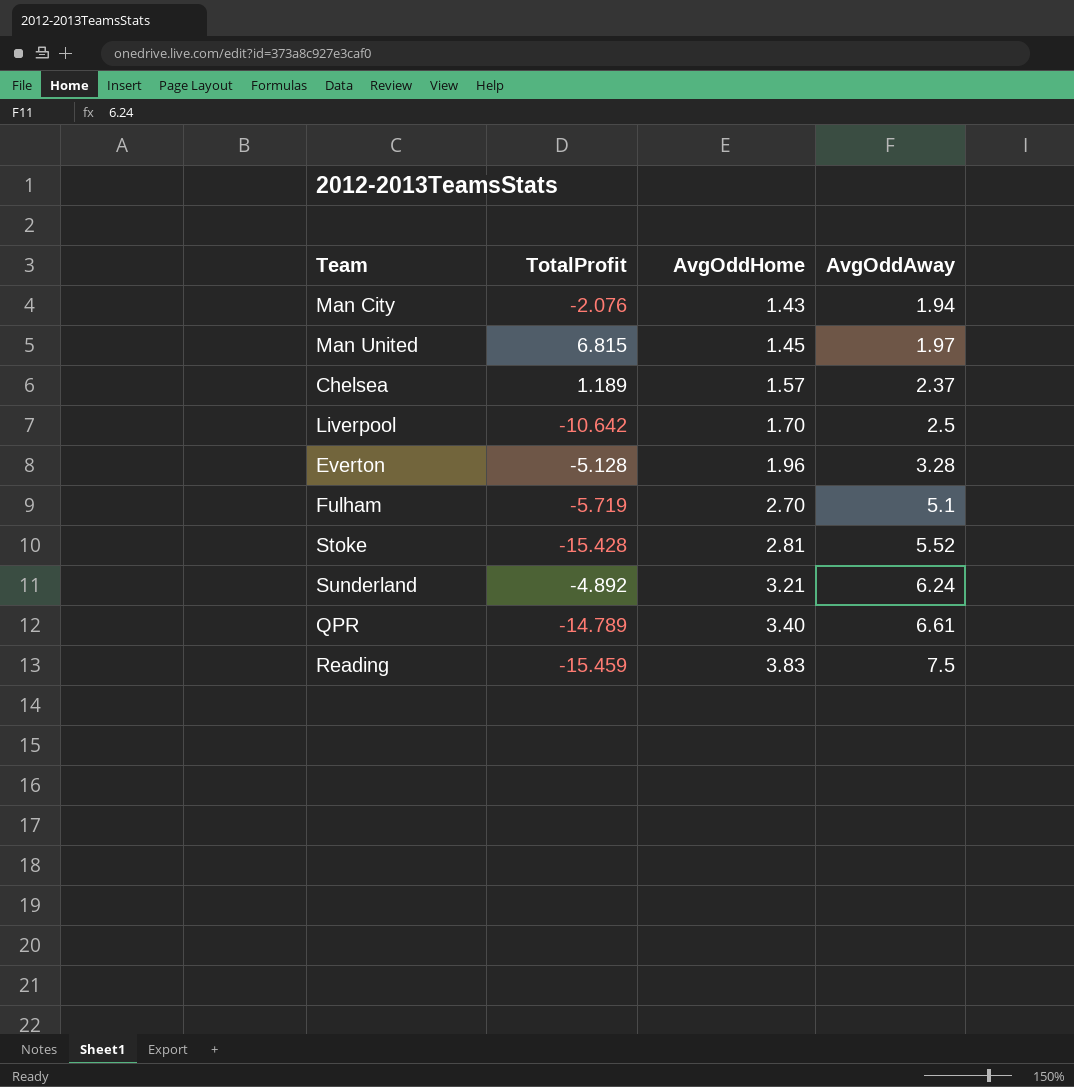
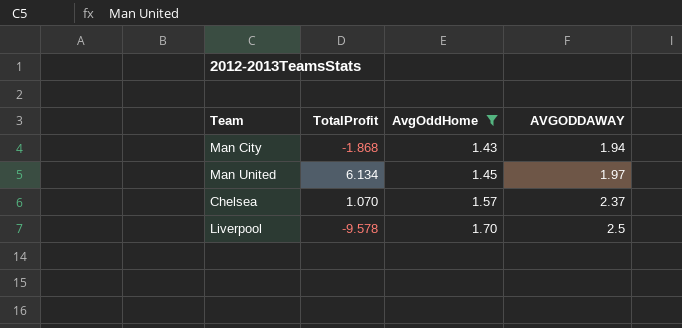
filter: none -> AvgOddHome <= 1.70
column name: AvgOddAway -> AVGODDAWAY
Man City | TotalProfit: -2.076 -> -1.868
Man United | TotalProfit: 6.815 -> 6.134
Chelsea | TotalProfit: 1.189 -> 1.070
Liverpool | TotalProfit: -10.642 -> -9.578

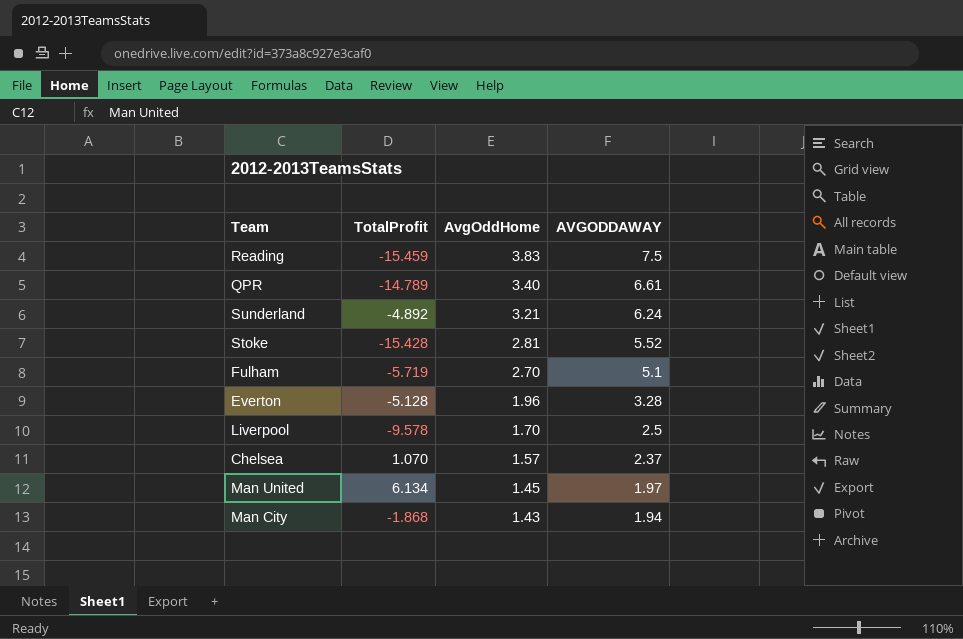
filter: AvgOddHome <= 1.70 -> none
row order: AvgOddHome ascending -> AvgOddHome descending

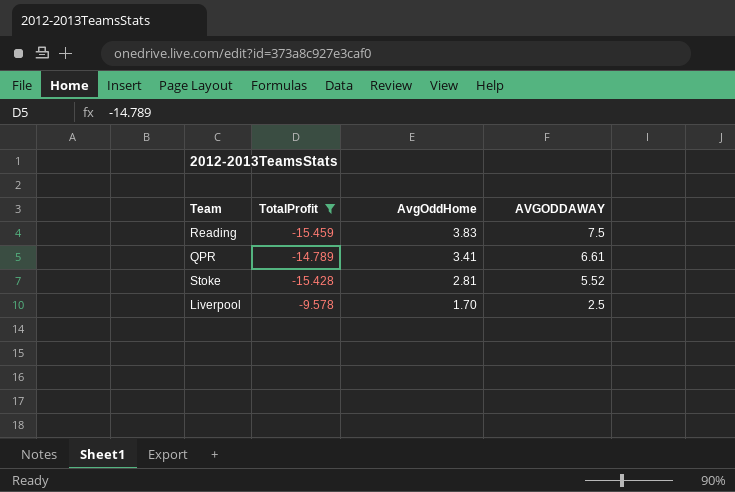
filter: none -> TotalProfit <= -9.578
QPR | AvgOddHome: 3.40 -> 3.41

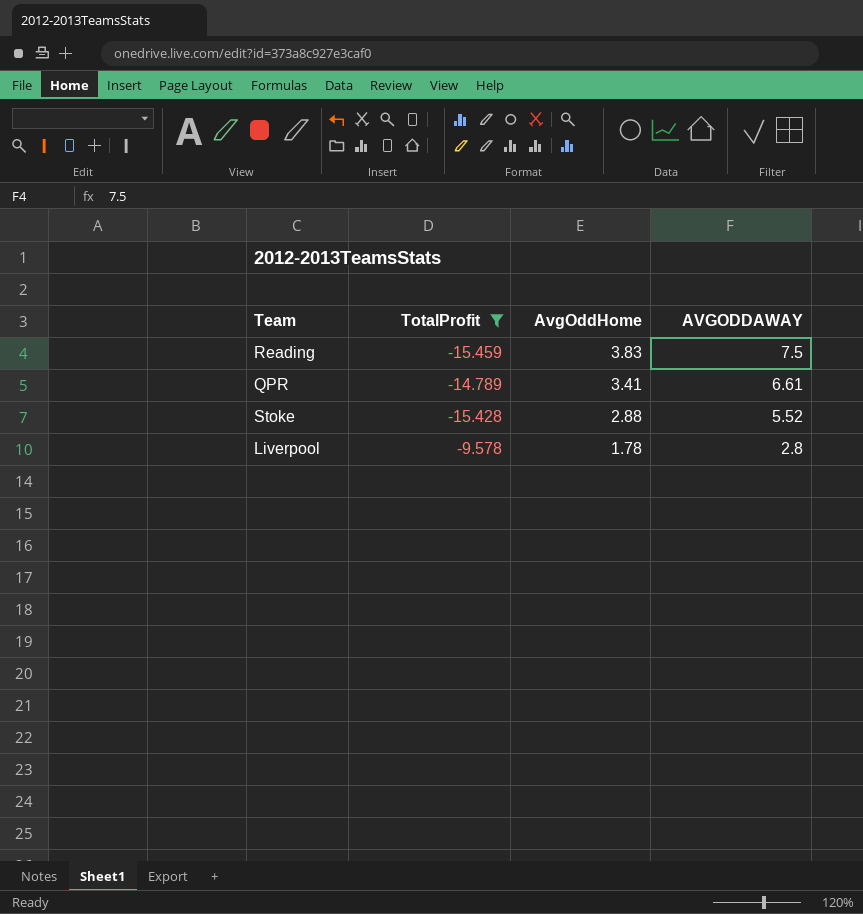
Stoke | AvgOddHome: 2.81 -> 2.88
Liverpool | AvgOddHome: 1.70 -> 1.78
Liverpool | AVGODDAWAY: 2.5 -> 2.8

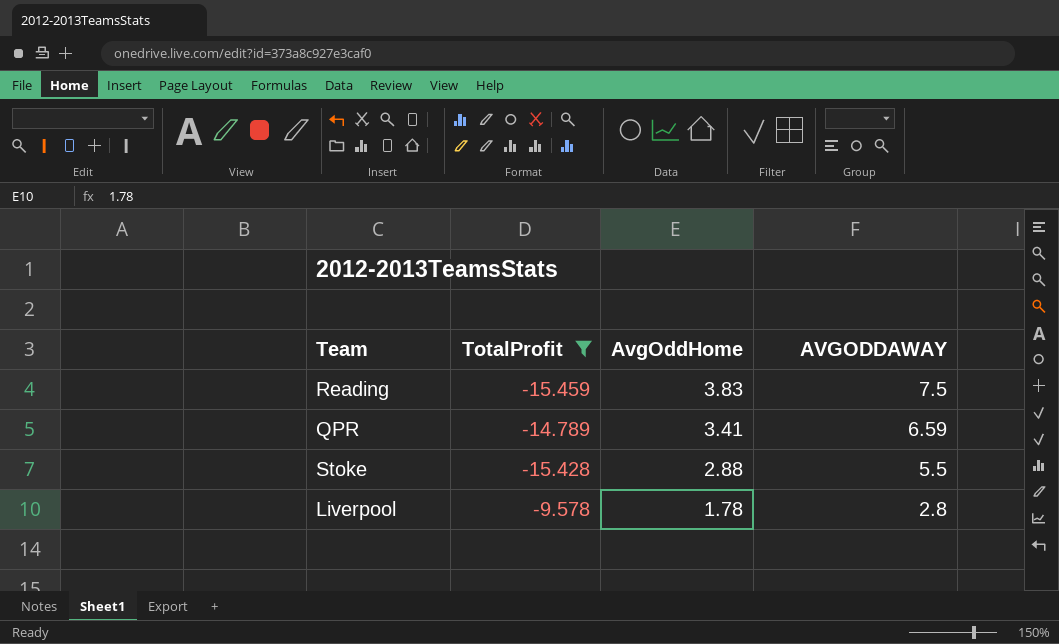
QPR | AVGODDAWAY: 6.61 -> 6.59
Stoke | AVGODDAWAY: 5.52 -> 5.5

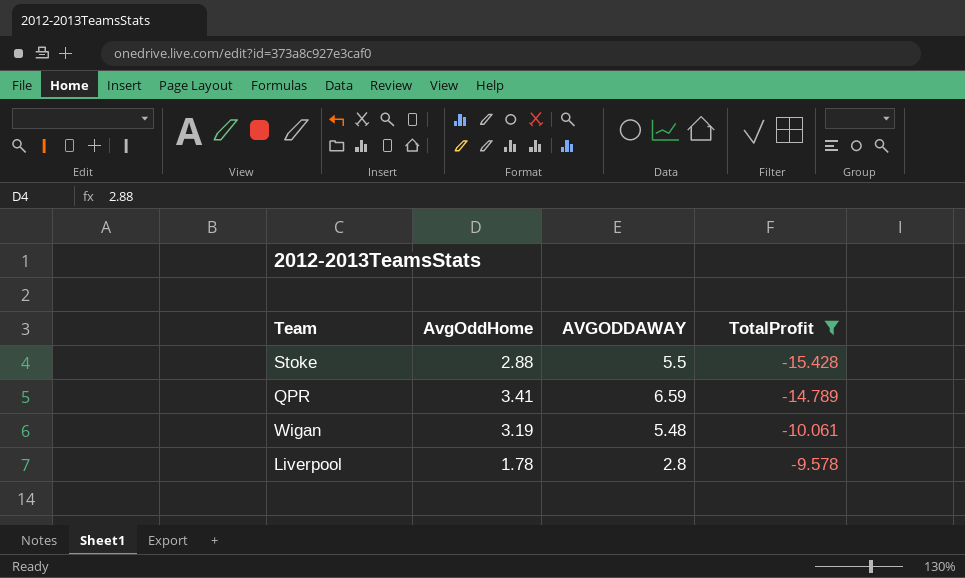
row order: AvgOddHome descending -> TotalProfit ascending
column TotalProfit | position: 2 -> 4
row Reading: -15.459 | 3.83 | 7.5 -> none
row Wigan: none -> 3.19 | 5.48 | -10.061

